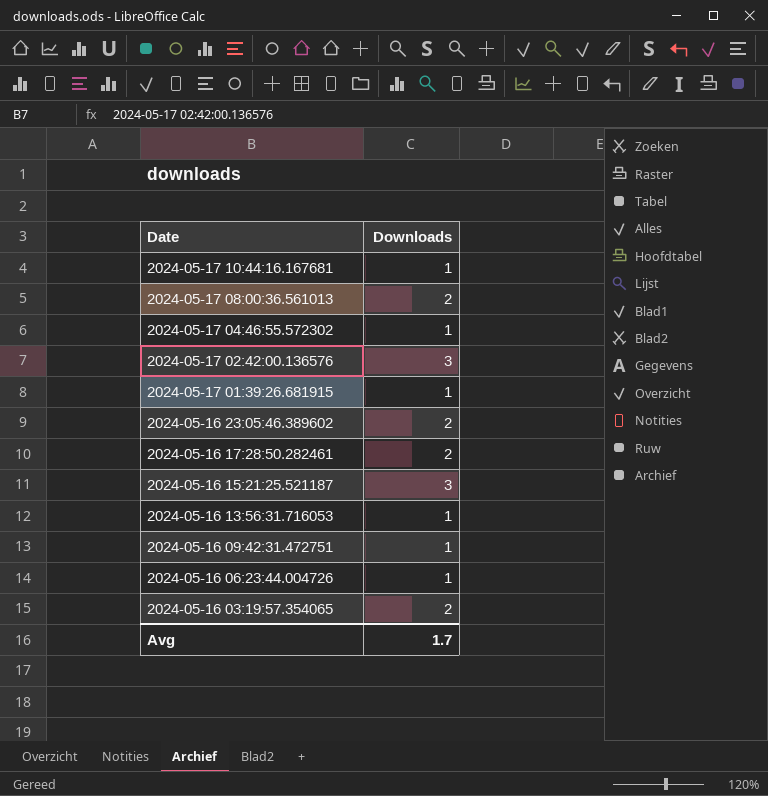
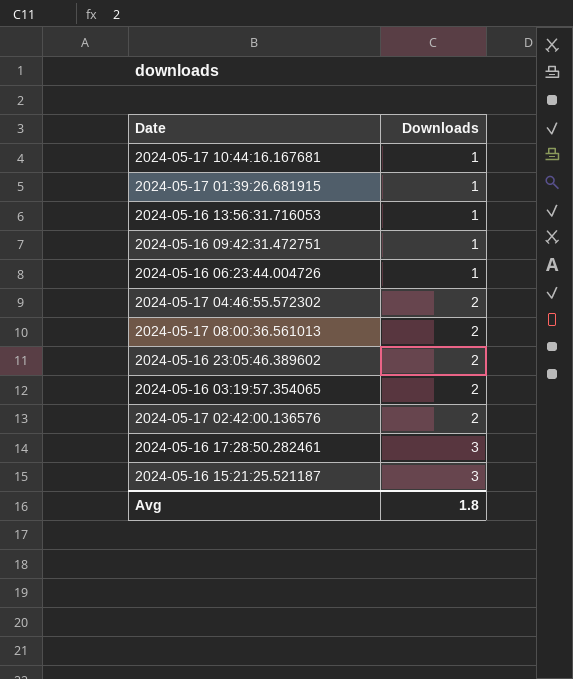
row order: Date descending -> Downloads ascending
2024-05-17 04:46:55.572302 | Downloads: 1 -> 2
2024-05-17 02:42:00.136576 | Downloads: 3 -> 2
2024-05-16 17:28:50.282461 | Downloads: 2 -> 3
Avg | Downloads: 1.7 -> 1.8

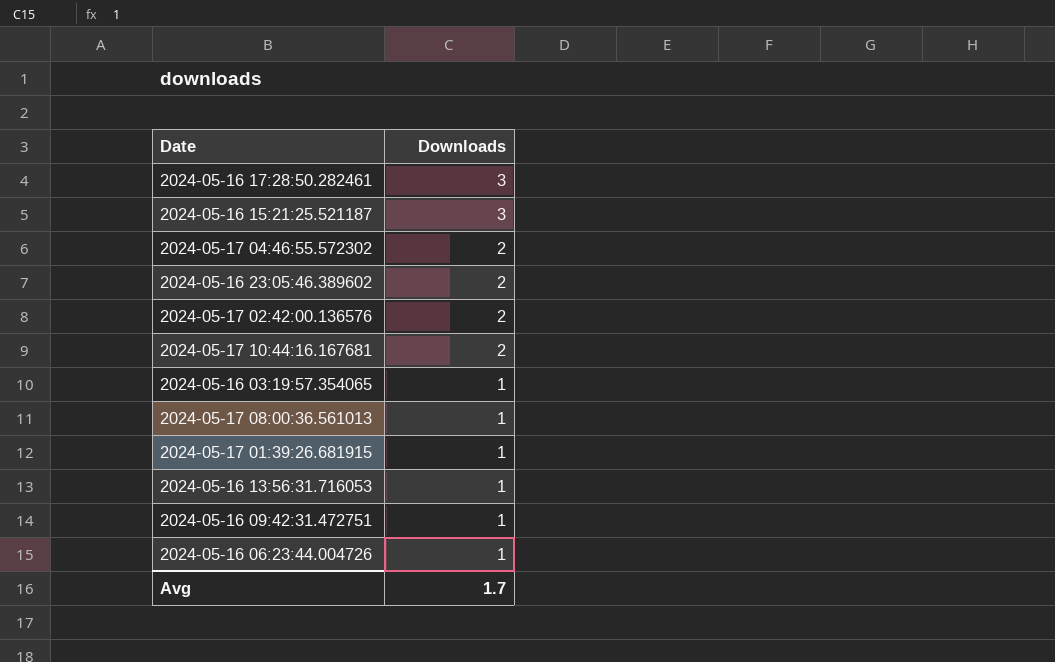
row order: Downloads ascending -> Downloads descending
2024-05-17 10:44:16.167681 | Downloads: 1 -> 2
2024-05-16 03:19:57.354065 | Downloads: 2 -> 1
2024-05-17 08:00:36.561013 | Downloads: 2 -> 1
Avg | Downloads: 1.8 -> 1.7

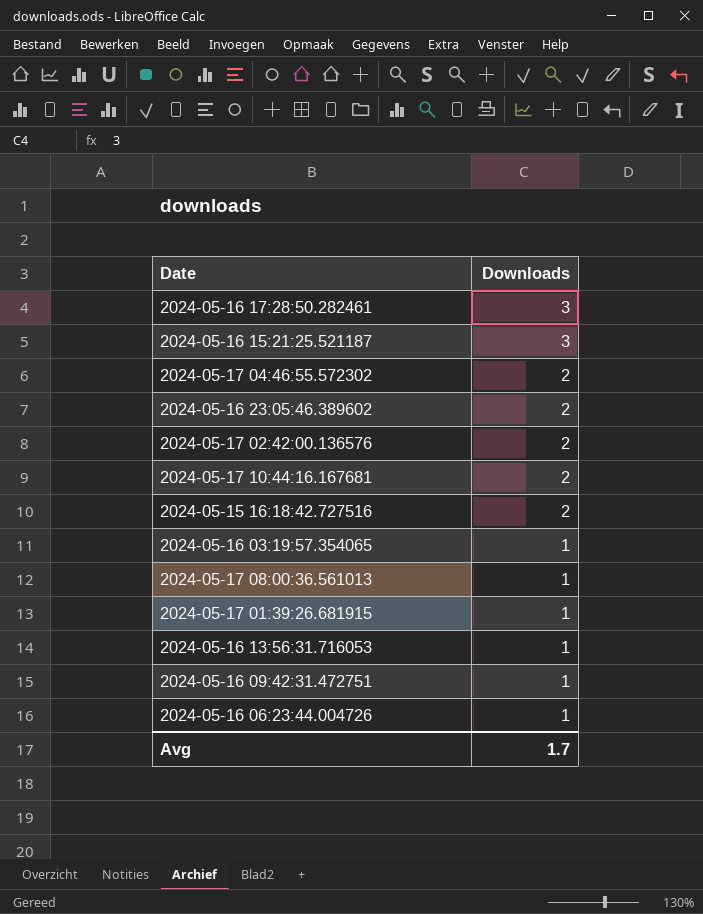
row 2024-05-15 16:18:42.727516: none -> 2

